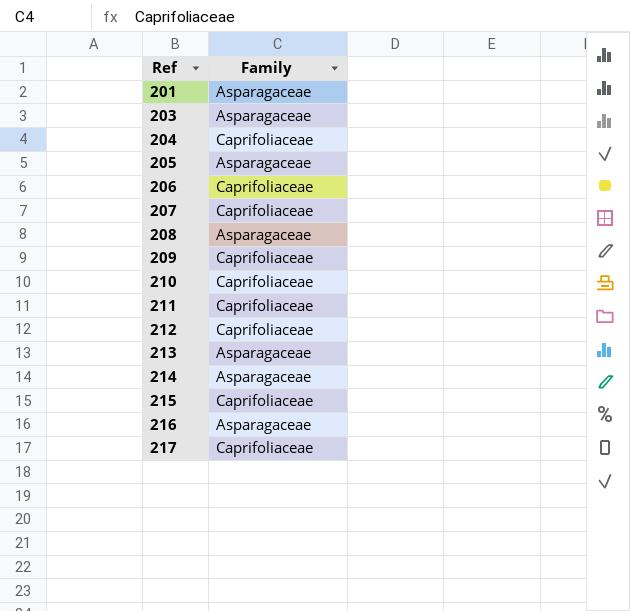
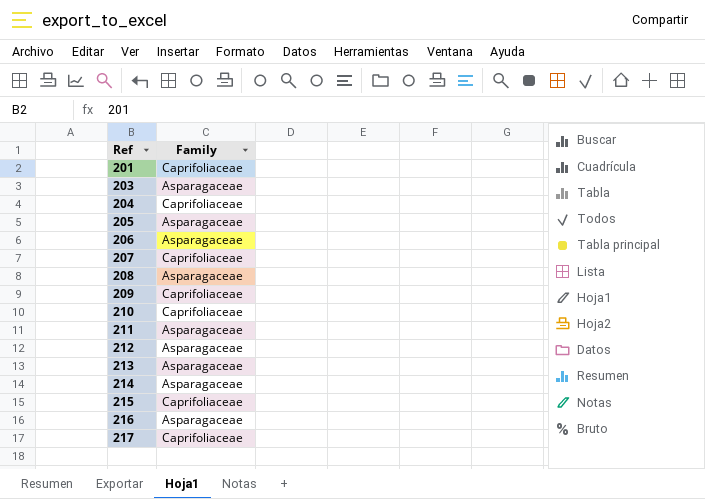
201 | Family: Asparagaceae -> Caprifoliaceae
206 | Family: Caprifoliaceae -> Asparagaceae
211 | Family: Caprifoliaceae -> Asparagaceae
212 | Family: Caprifoliaceae -> Asparagaceae

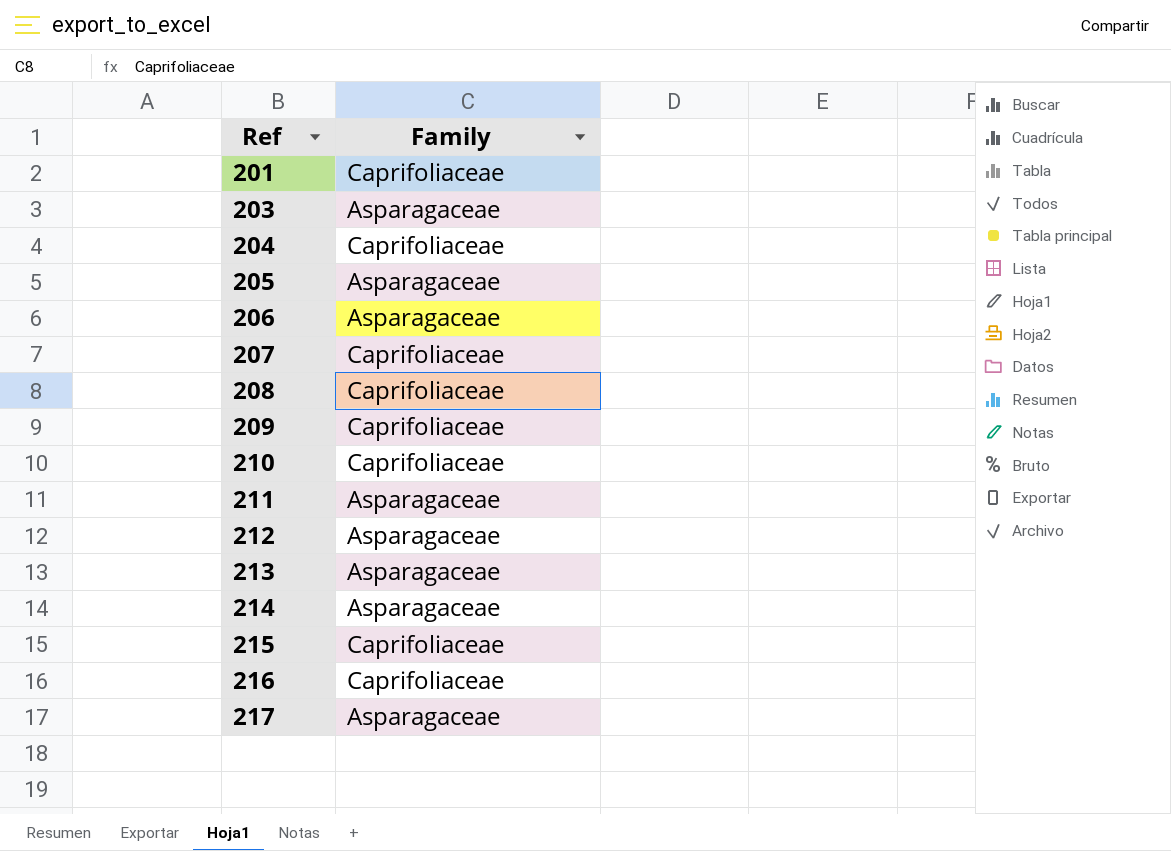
208 | Family: Asparagaceae -> Caprifoliaceae
216 | Family: Asparagaceae -> Caprifoliaceae
217 | Family: Caprifoliaceae -> Asparagaceae

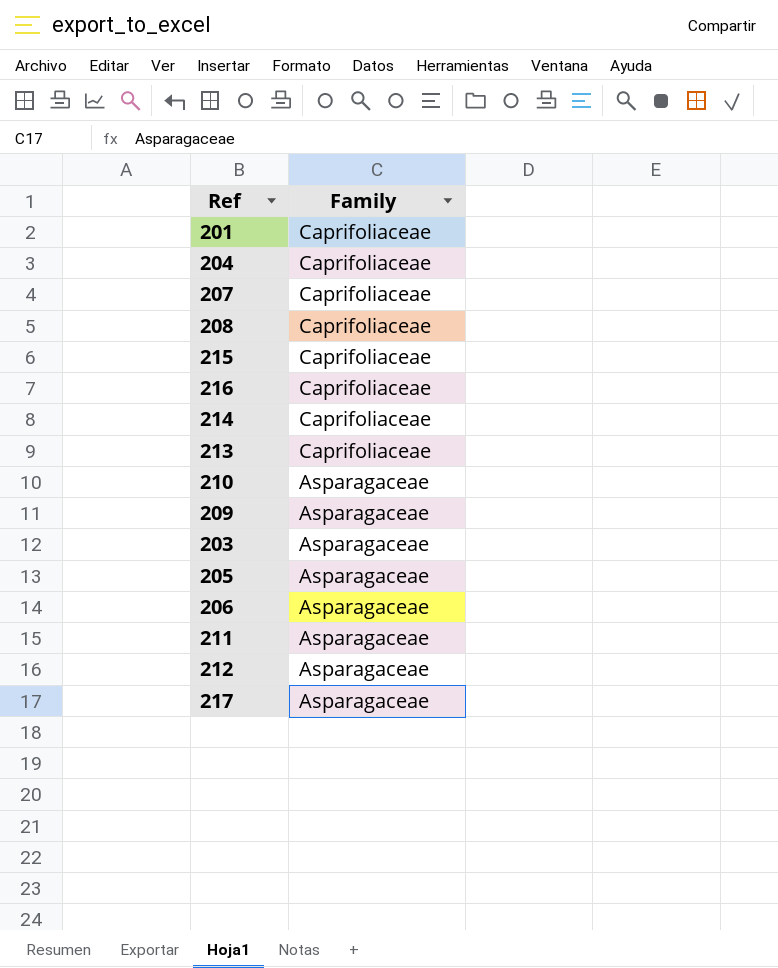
row order: Ref ascending -> Family descending
214 | Family: Asparagaceae -> Caprifoliaceae
213 | Family: Asparagaceae -> Caprifoliaceae
210 | Family: Caprifoliaceae -> Asparagaceae
209 | Family: Caprifoliaceae -> Asparagaceae

